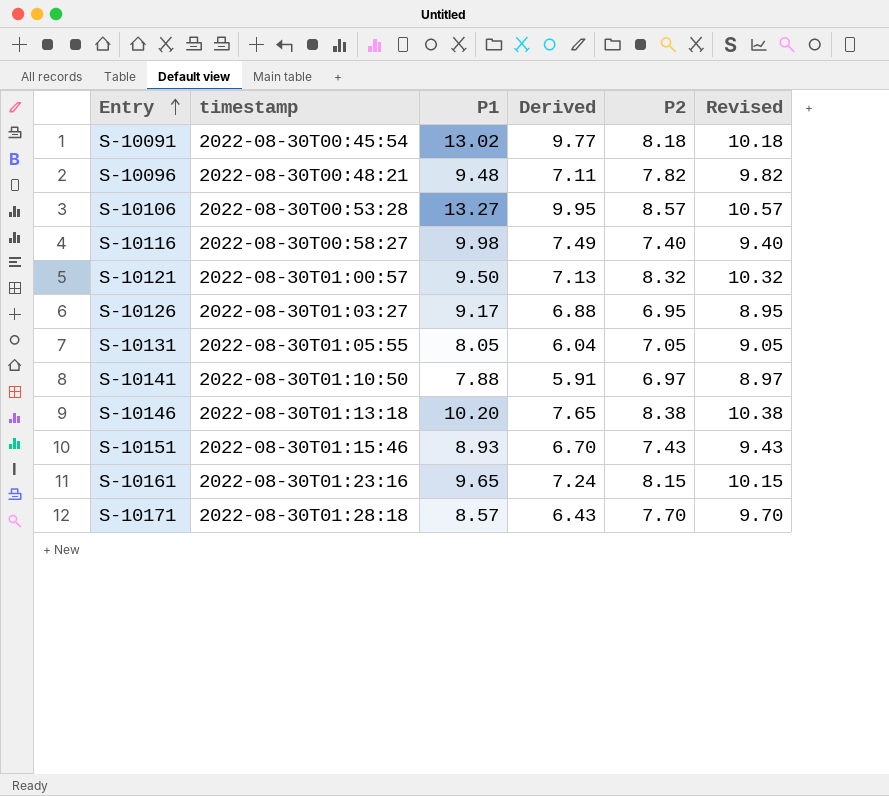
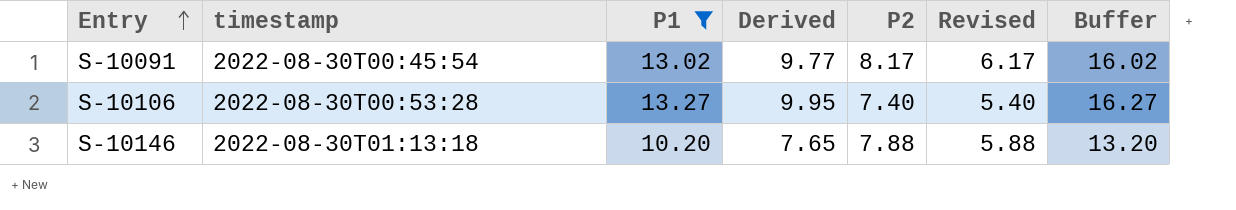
filter: none -> P1 >= 10.20
column Revised | formula: [P2] + 2 -> [P2] - 2
column Buffer | formula: none -> [P1] + 3
S-10091 | P2: 8.18 -> 8.17
S-10106 | P2: 8.57 -> 7.40
S-10146 | P2: 8.38 -> 7.88

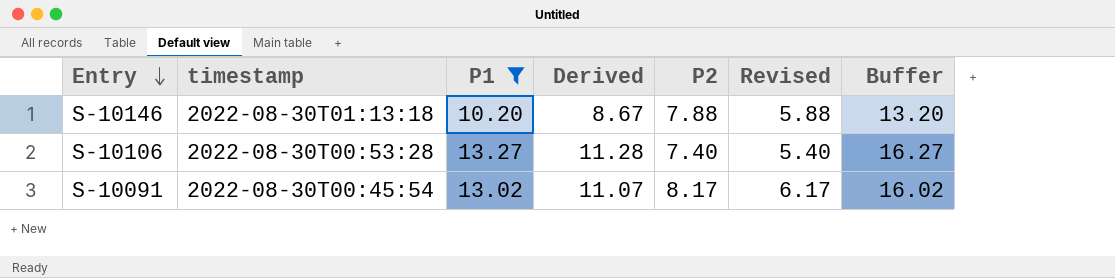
row order: Entry ascending -> Entry descending
column Derived | formula: [P1] * 0.75 -> [P1] * 0.85

